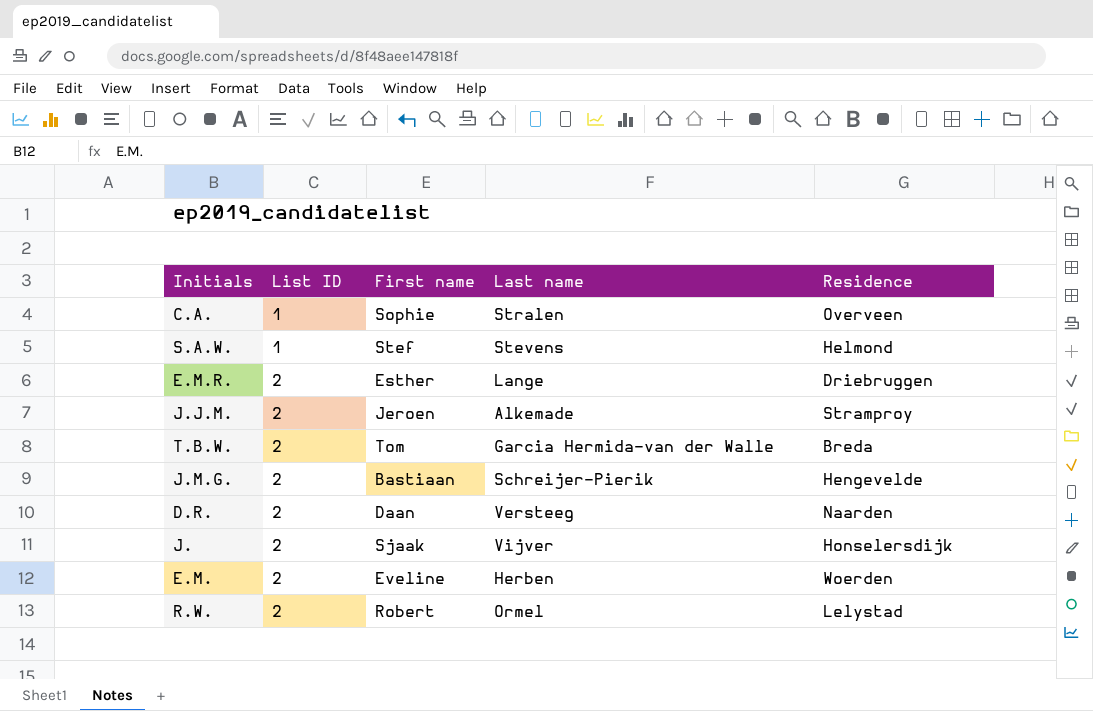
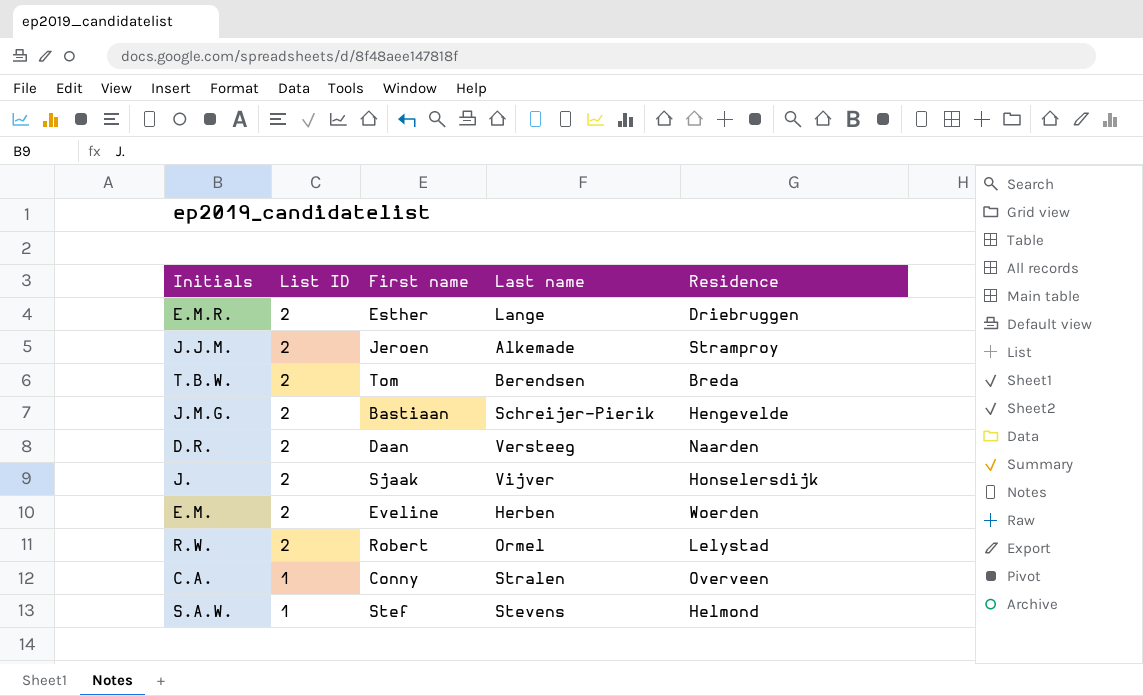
row order: List ID ascending -> List ID descending
T.B.W. | Last name: Garcia Hermida-van der Walle -> Berendsen
C.A. | First name: Sophie -> Conny

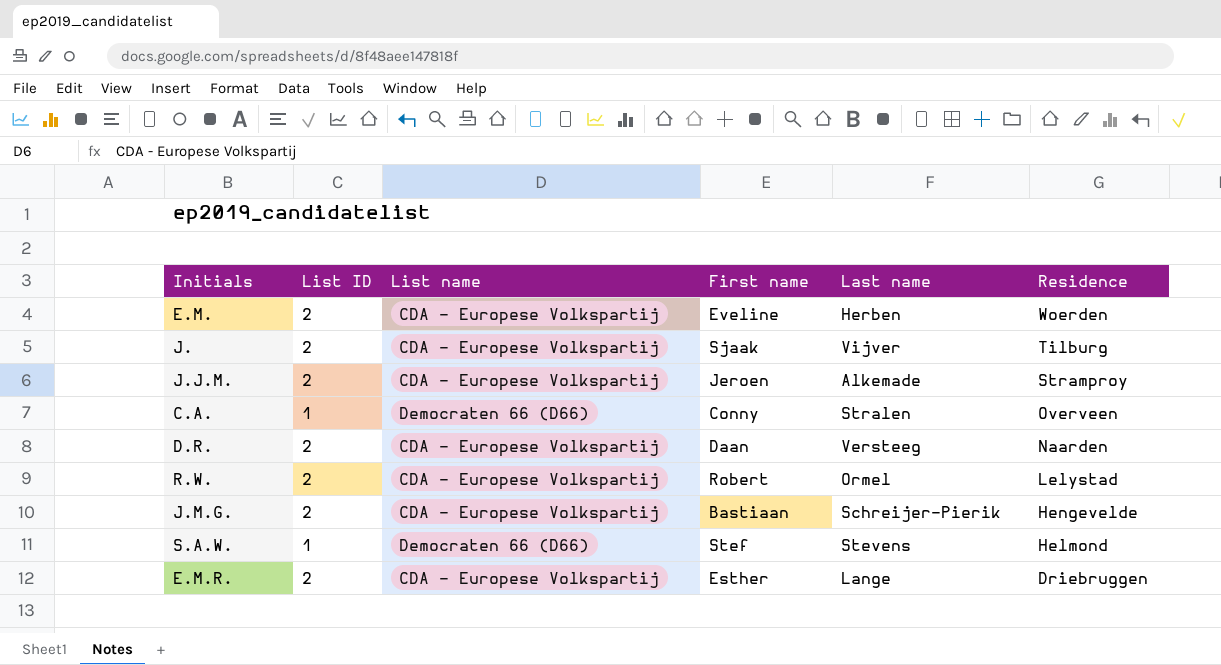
row order: List ID descending -> Residence descending
column List name | position: none -> 3
row T.B.W.: 2 | Tom | Berendsen | Breda -> none
J. | Residence: Honselersdijk -> Tilburg

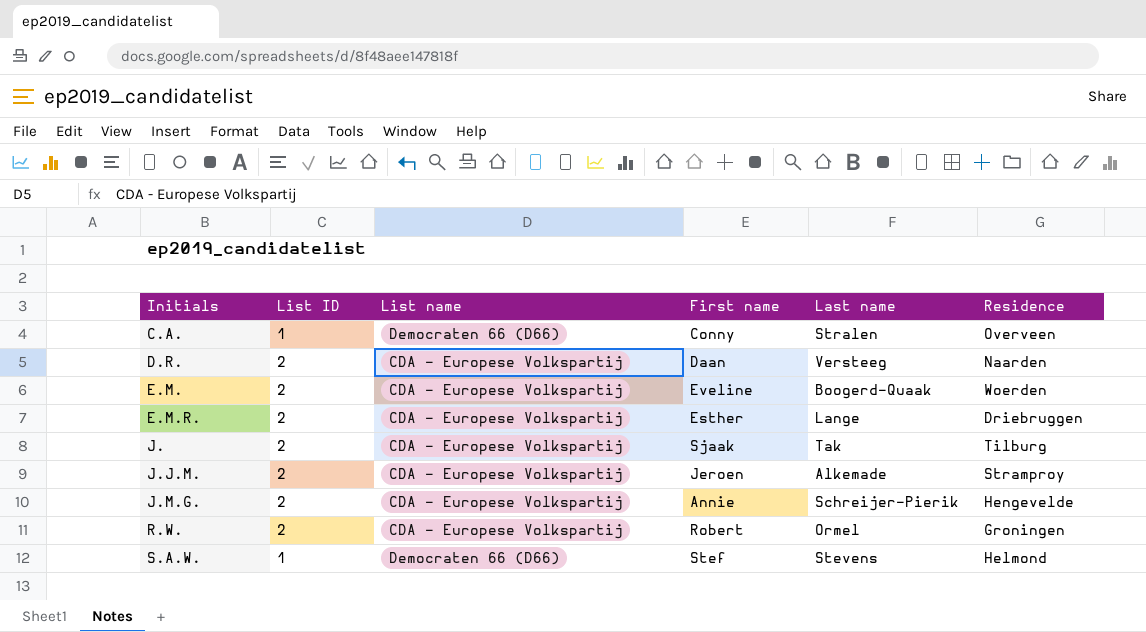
row order: Residence descending -> Initials ascending
E.M. | Last name: Herben -> Boogerd-Quaak
J. | Last name: Vijver -> Tak
J.M.G. | First name: Bastiaan -> Annie
R.W. | Residence: Lelystad -> Groningen

